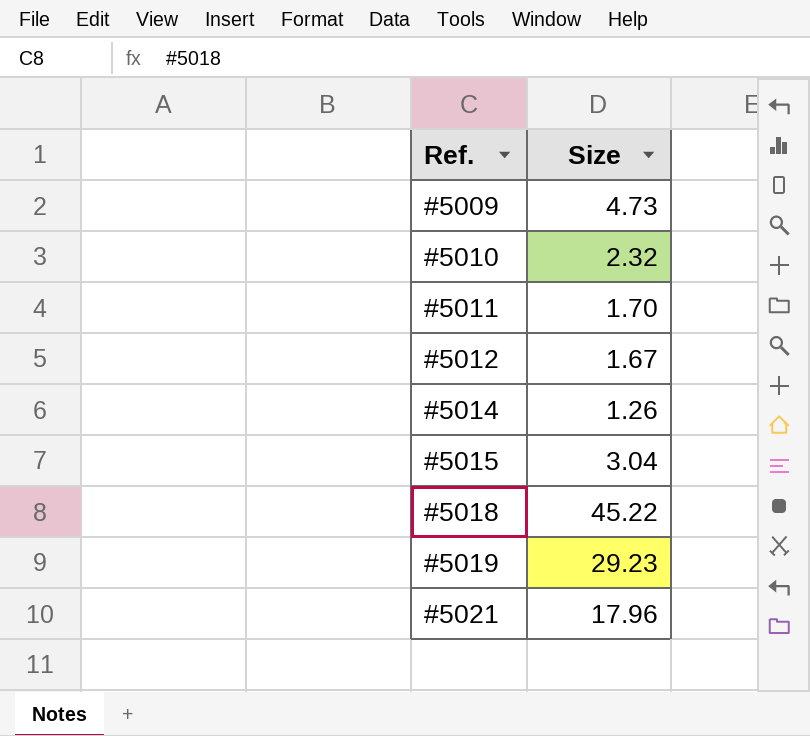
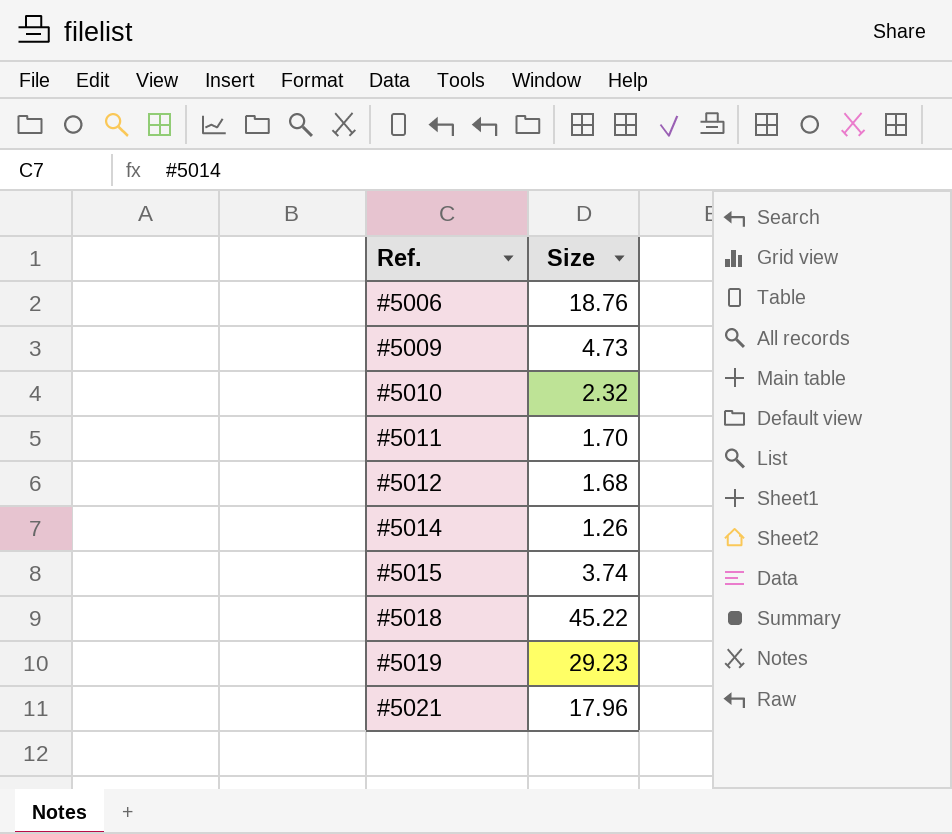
row #5006: none -> 18.76
#5012 | Size: 1.67 -> 1.68
#5015 | Size: 3.04 -> 3.74

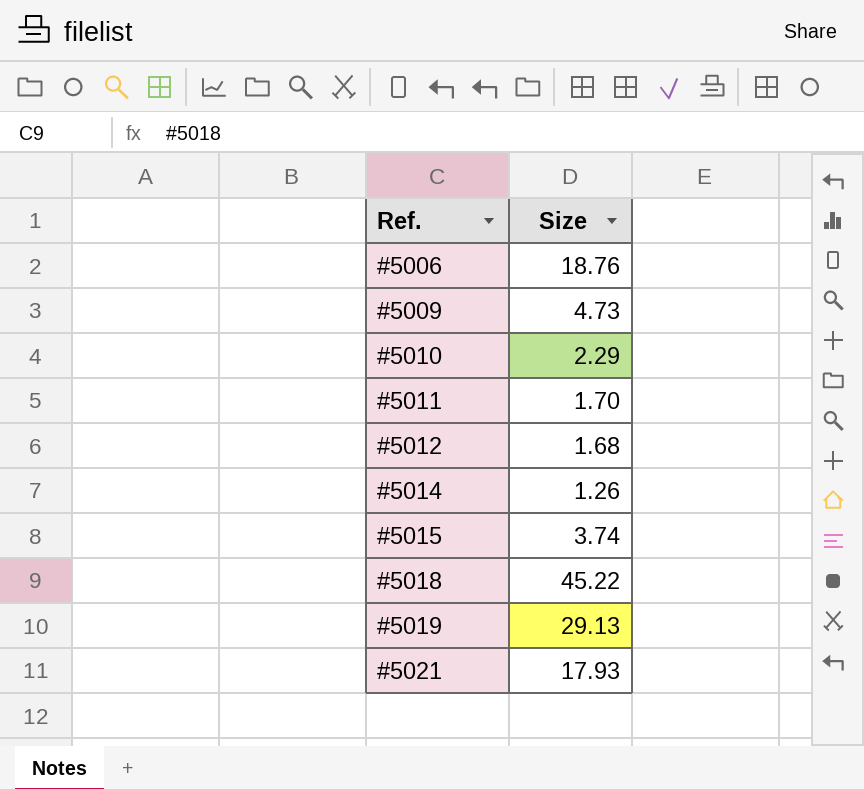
#5010 | Size: 2.32 -> 2.29
#5019 | Size: 29.23 -> 29.13
#5021 | Size: 17.96 -> 17.93

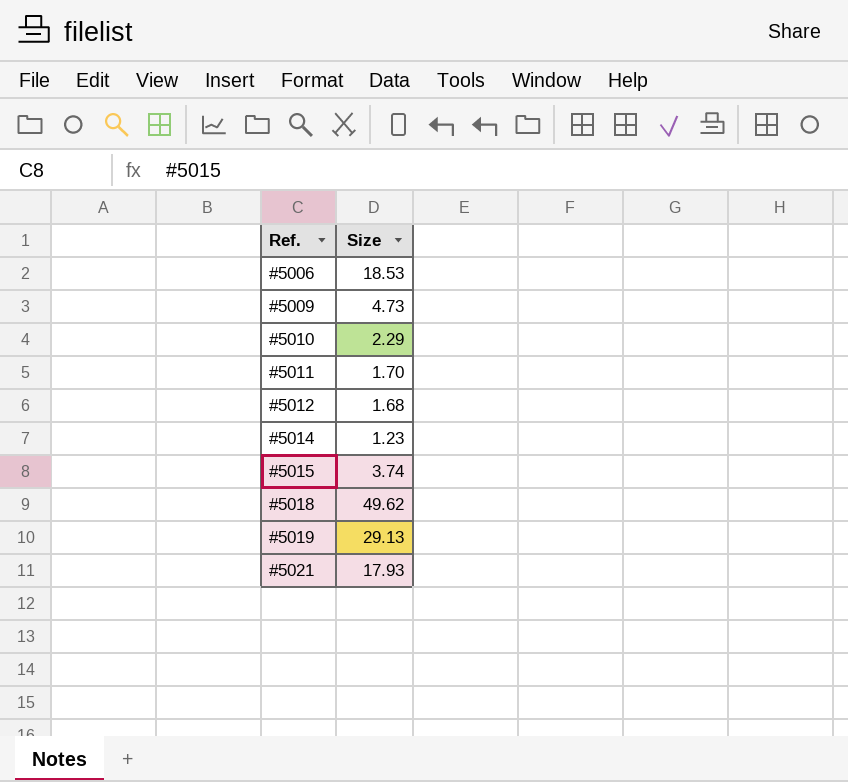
#5006 | Size: 18.76 -> 18.53
#5014 | Size: 1.26 -> 1.23
#5018 | Size: 45.22 -> 49.62

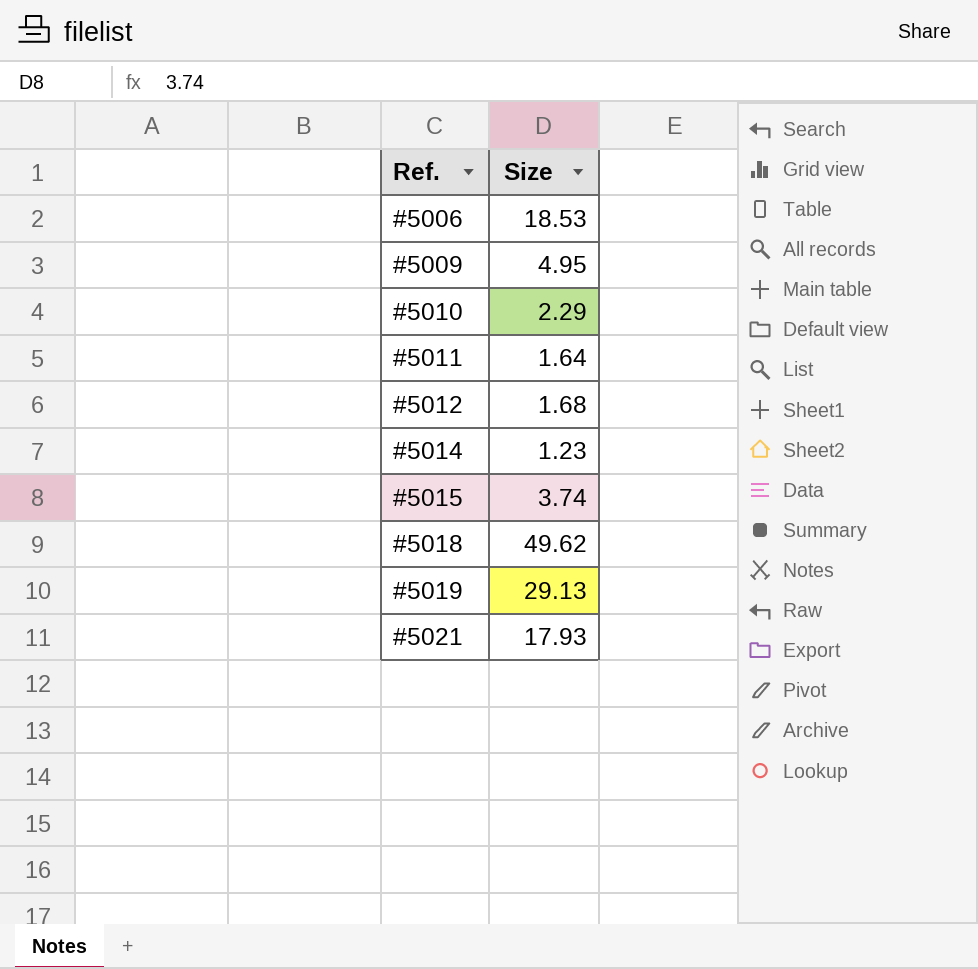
#5009 | Size: 4.73 -> 4.95
#5011 | Size: 1.70 -> 1.64

